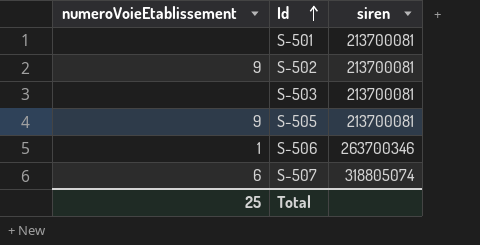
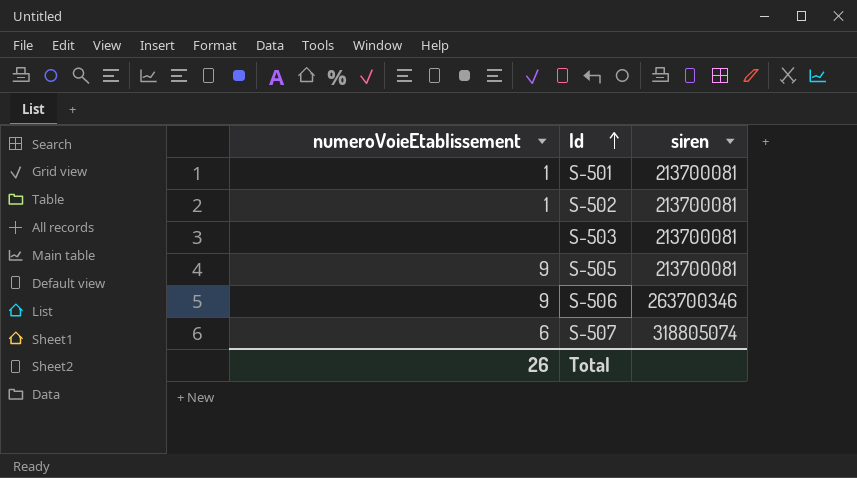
S-501 | numeroVoieEtablissement: none -> 1
S-502 | numeroVoieEtablissement: 9 -> 1
S-506 | numeroVoieEtablissement: 1 -> 9
Total | numeroVoieEtablissement: 25 -> 26

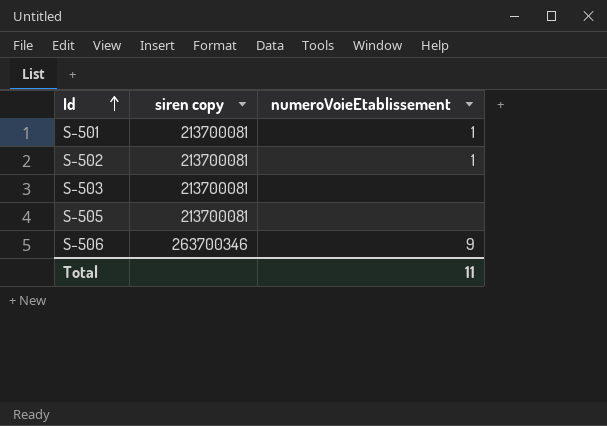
column name: siren -> siren copy
column numeroVoieEtablissement | position: 1 -> 3
row S-507: 6 | 318805074 -> none
S-505 | numeroVoieEtablissement: 9 -> none
Total | numeroVoieEtablissement: 26 -> 11

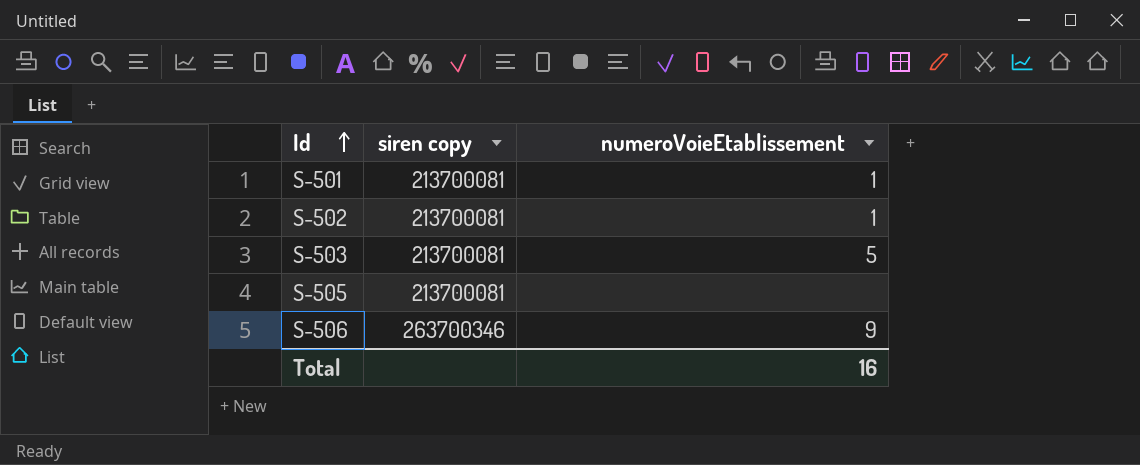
S-503 | numeroVoieEtablissement: none -> 5
Total | numeroVoieEtablissement: 11 -> 16

